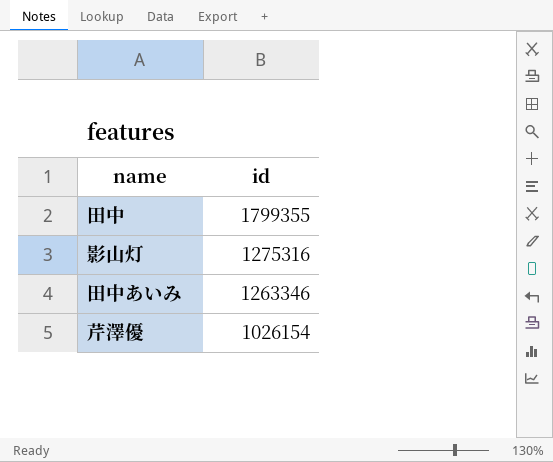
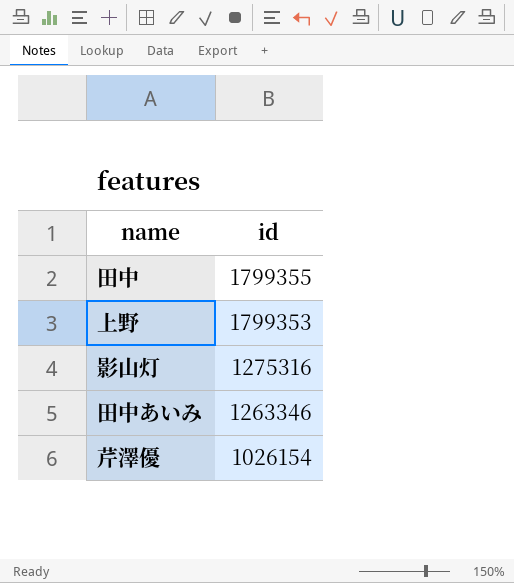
row 上野: none -> 1799353

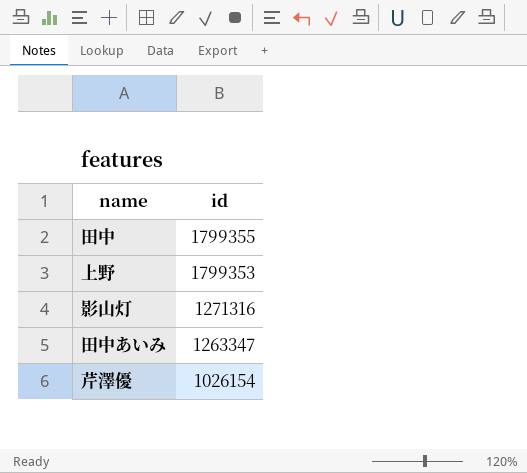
影山灯 | id: 1275316 -> 1271316
田中あいみ | id: 1263346 -> 1263347

